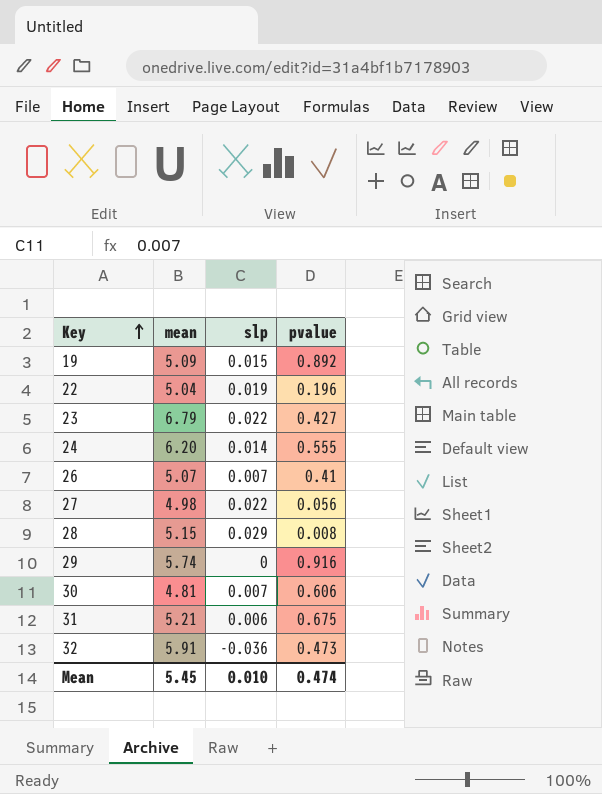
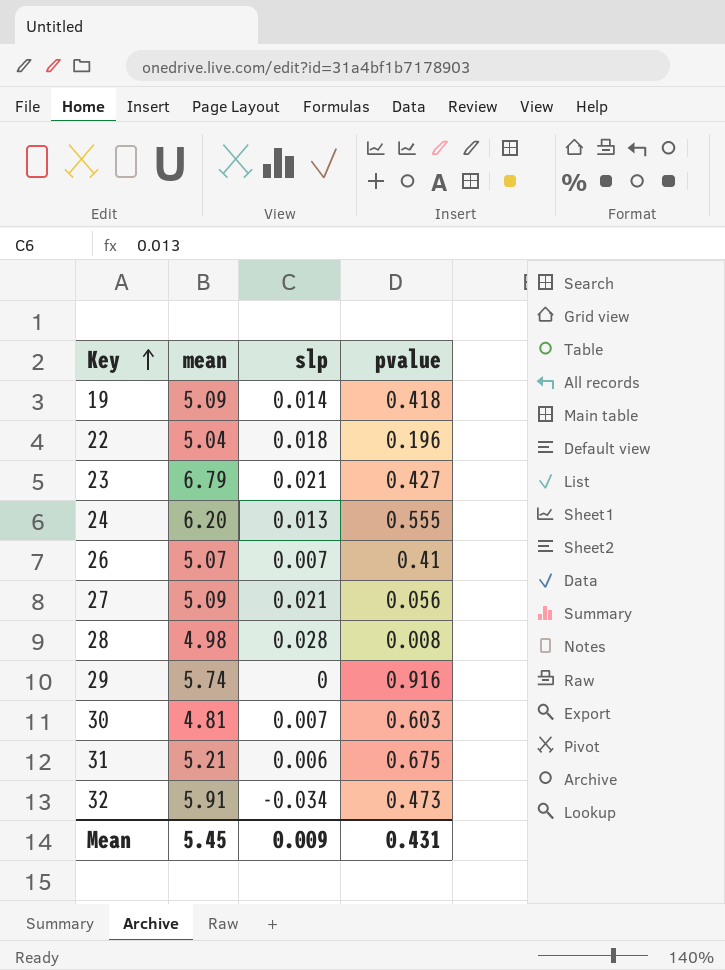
19 | slp: 0.015 -> 0.014
19 | pvalue: 0.892 -> 0.418
22 | slp: 0.019 -> 0.018
23 | slp: 0.022 -> 0.021
24 | slp: 0.014 -> 0.013
27 | mean: 4.98 -> 5.09
27 | slp: 0.022 -> 0.021
28 | mean: 5.15 -> 4.98
28 | slp: 0.029 -> 0.028
30 | pvalue: 0.606 -> 0.603
32 | slp: -0.036 -> -0.034
Mean | slp: 0.010 -> 0.009
Mean | pvalue: 0.474 -> 0.431

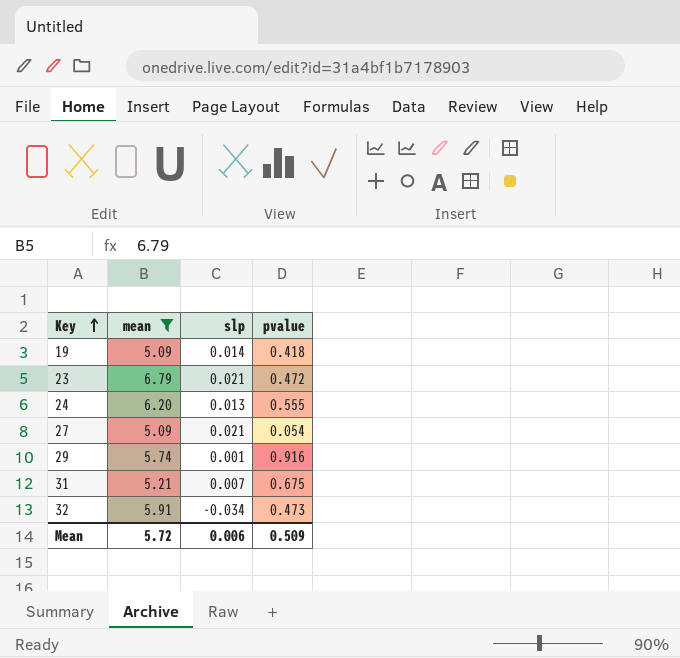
filter: none -> mean >= 5.09
23 | pvalue: 0.427 -> 0.472
27 | pvalue: 0.056 -> 0.054
29 | slp: 0 -> 0.001
31 | slp: 0.006 -> 0.007
Mean | mean: 5.45 -> 5.72
Mean | slp: 0.009 -> 0.006
Mean | pvalue: 0.431 -> 0.509

